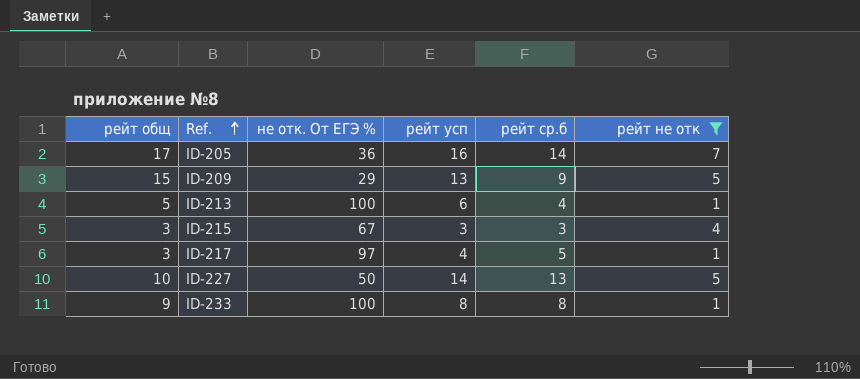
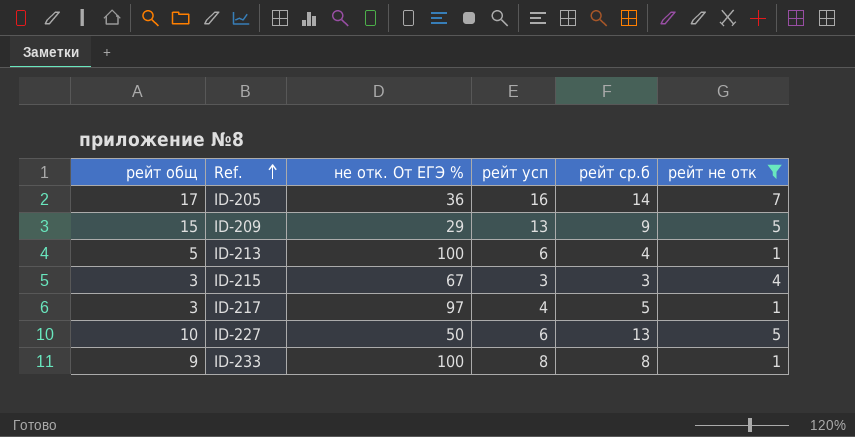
ID-227 | рейт усп: 14 -> 6

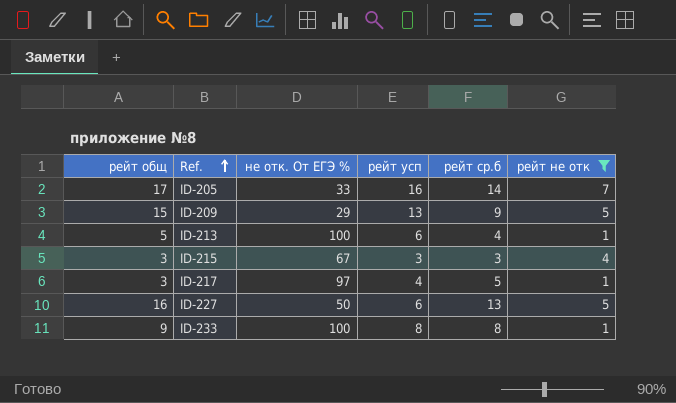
ID-205 | не отк. От ЕГЭ %: 36 -> 33
ID-227 | рейт общ: 10 -> 16

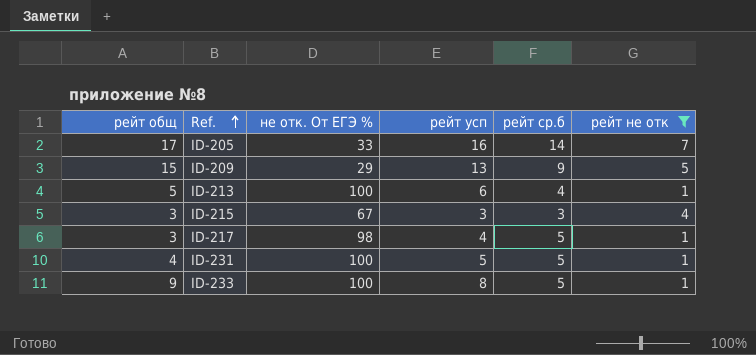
row ID-227: 16 | 50 | 6 | 13 | 5 -> none
ID-217 | не отк. От ЕГЭ %: 97 -> 98
row ID-231: none -> 4 | 100 | 5 | 5 | 1
ID-233 | рейт ср.б: 8 -> 5

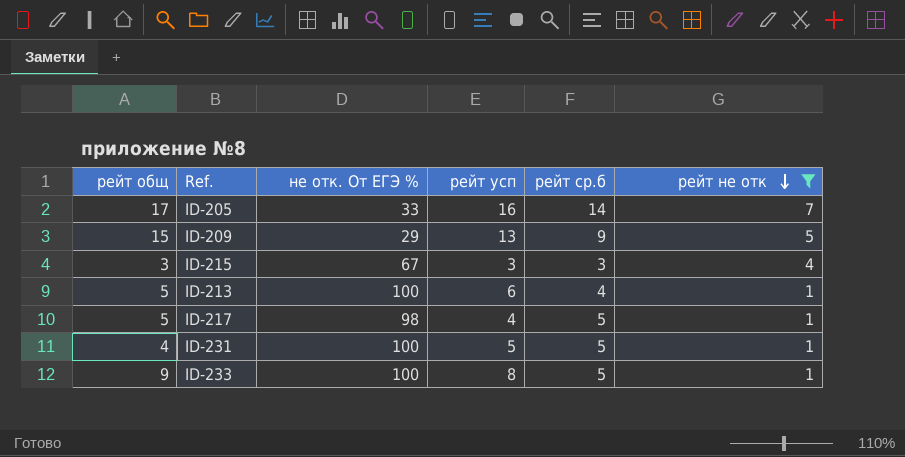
row order: Ref. ascending -> рейт не отк descending
ID-217 | рейт общ: 3 -> 5

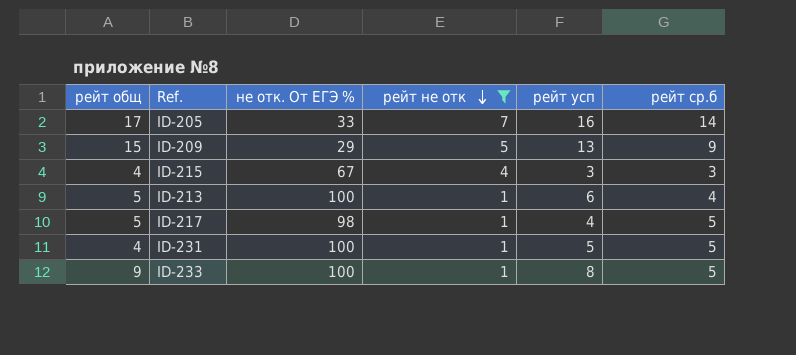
column рейт не отк | position: 6 -> 4
ID-215 | рейт общ: 3 -> 4

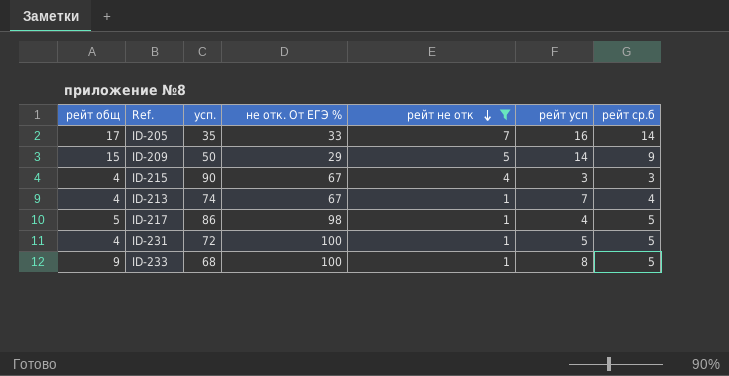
column усп. | position: none -> 3
ID-209 | рейт усп: 13 -> 14
ID-213 | рейт общ: 5 -> 4
ID-213 | не отк. От ЕГЭ %: 100 -> 67
ID-213 | рейт усп: 6 -> 7

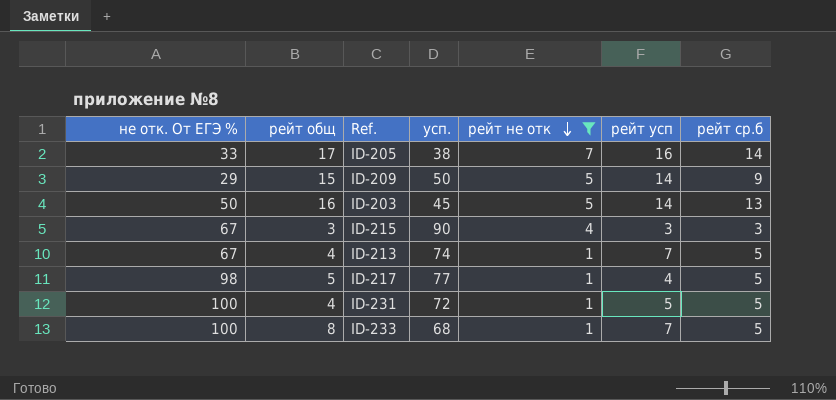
column не отк. От ЕГЭ % | position: 4 -> 1
ID-205 | усп.: 35 -> 38
row ID-203: none -> 50 | 16 | 45 | 5 | 14 | 13
ID-215 | рейт общ: 4 -> 3
ID-213 | рейт ср.б: 4 -> 5
ID-217 | усп.: 86 -> 77
ID-233 | рейт общ: 9 -> 8
ID-233 | рейт усп: 8 -> 7

